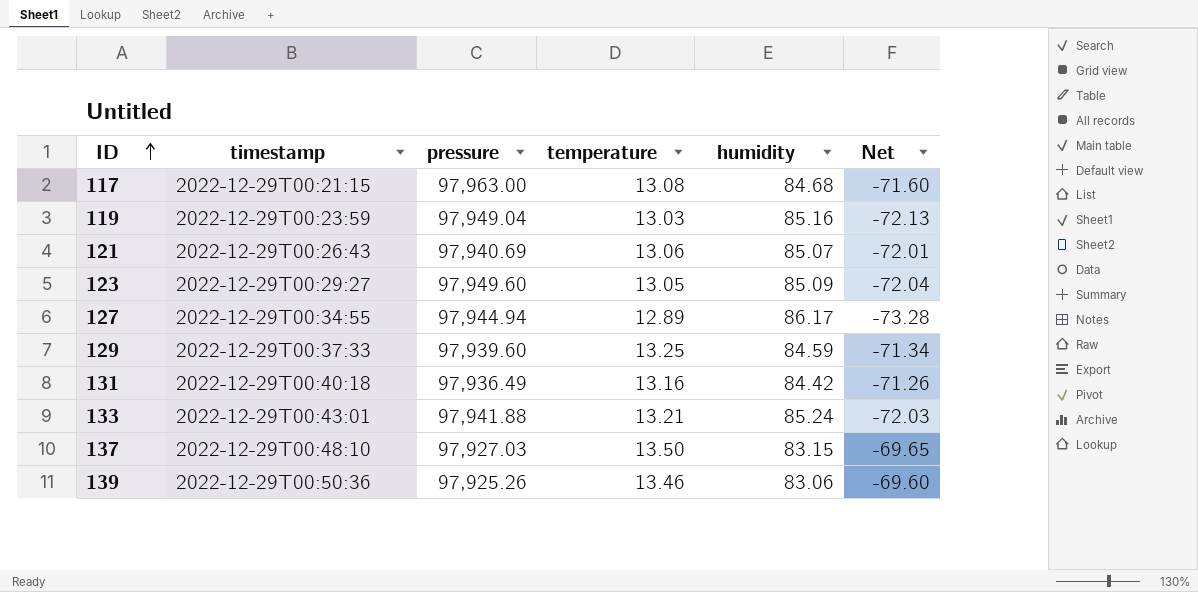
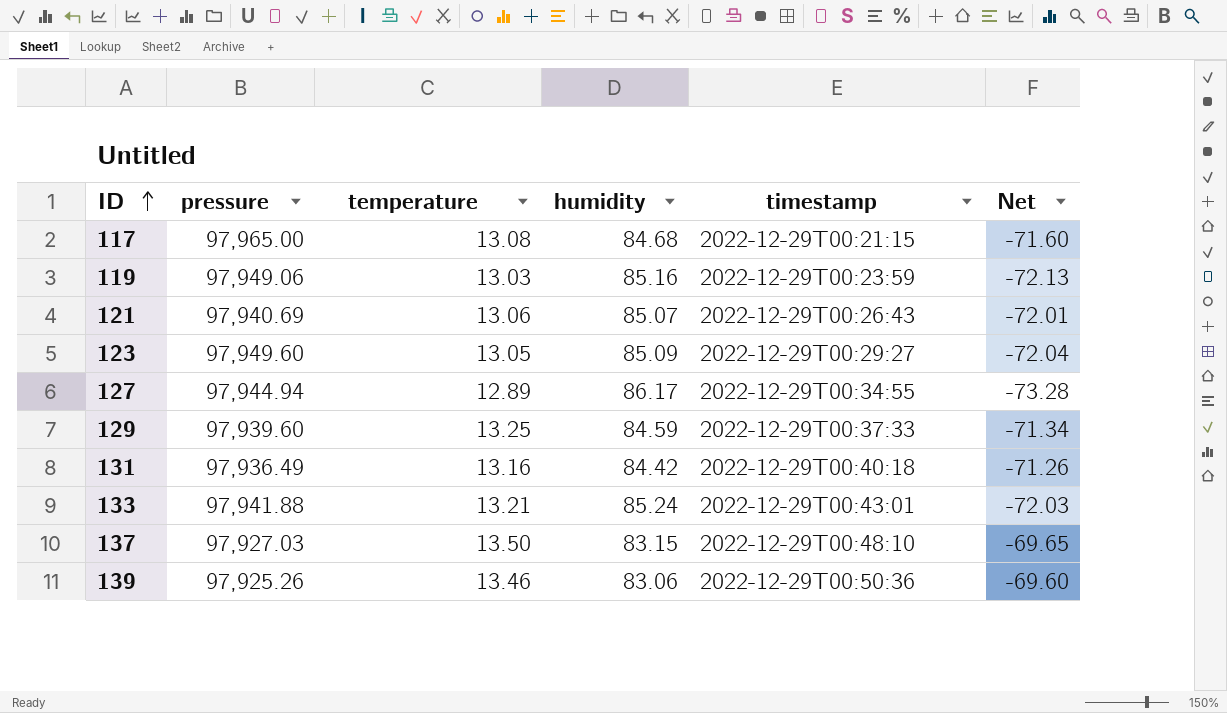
column timestamp | position: 2 -> 5
117 | pressure: 97,963.00 -> 97,965.00
119 | pressure: 97,949.04 -> 97,949.06

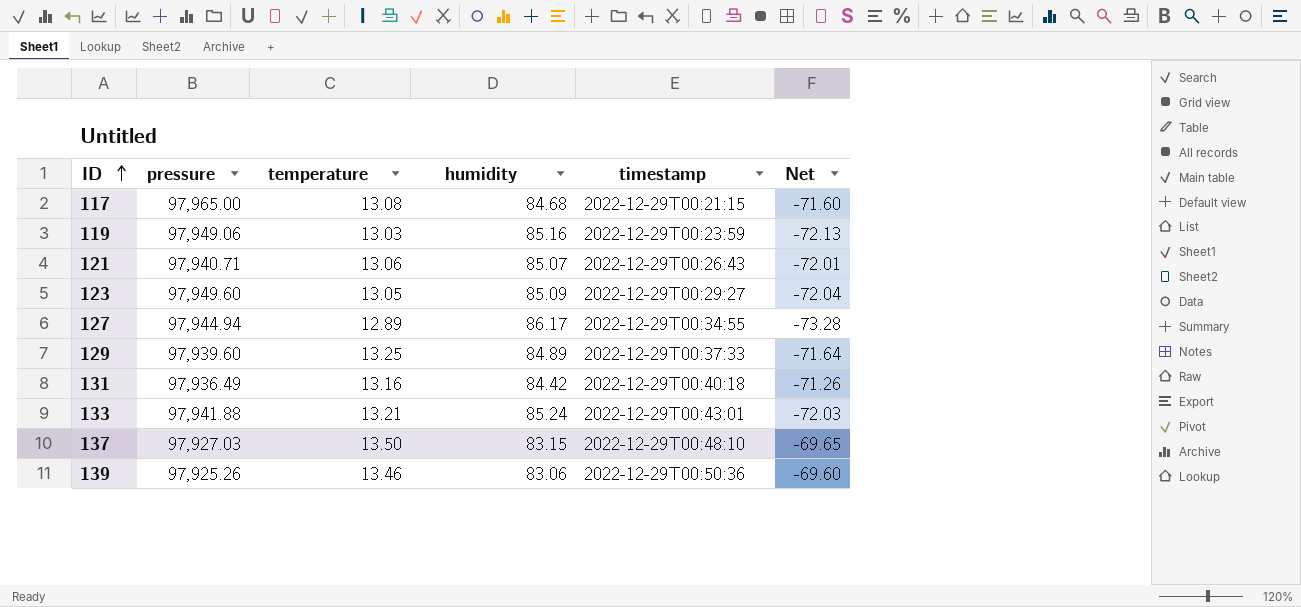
121 | pressure: 97,940.69 -> 97,940.71
129 | humidity: 84.59 -> 84.89
129 | Net: -71.34 -> -71.64

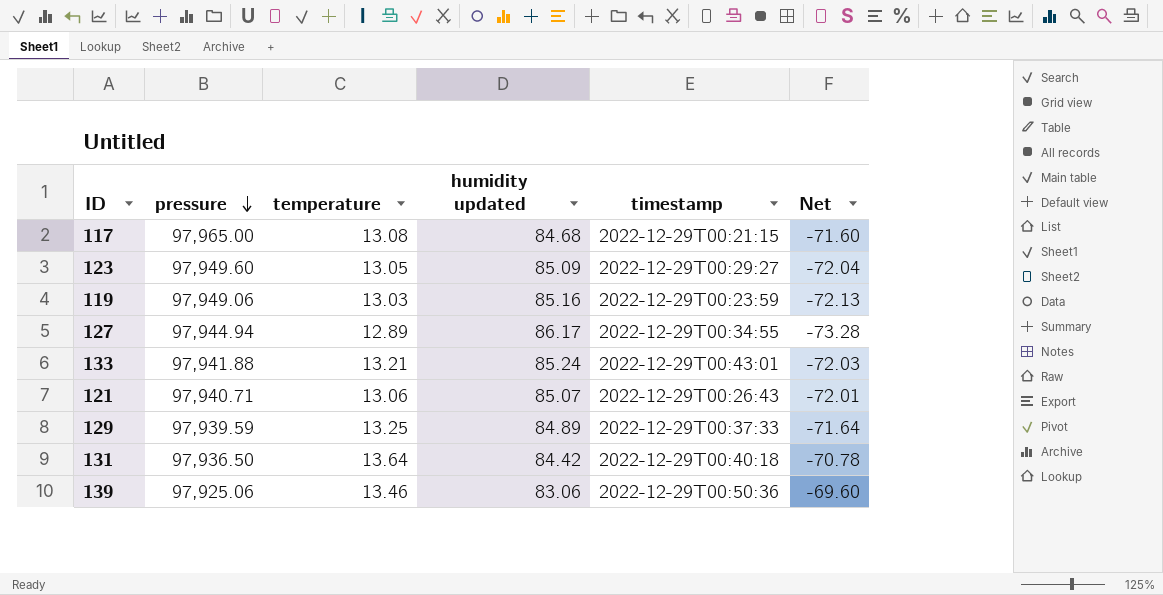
row order: ID ascending -> pressure descending
column name: humidity -> humidity updated
row 137: 97,927.03 | 13.50 | 83.15 | 2022-12-29T00:48:10 | -69.65 -> none
129 | pressure: 97,939.60 -> 97,939.59
131 | pressure: 97,936.49 -> 97,936.50
131 | temperature: 13.16 -> 13.64
131 | Net: -71.26 -> -70.78
139 | pressure: 97,925.26 -> 97,925.06

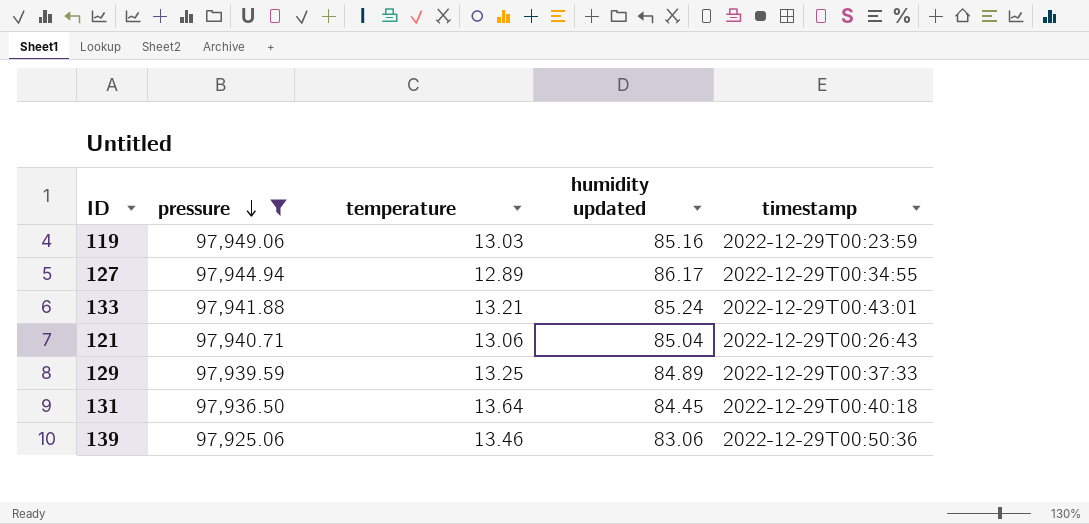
filter: none -> pressure <= 97,949.06
column Net | formula: [temperature] - [humidity updated] -> none
121 | humidity updated: 85.07 -> 85.04
131 | humidity updated: 84.42 -> 84.45

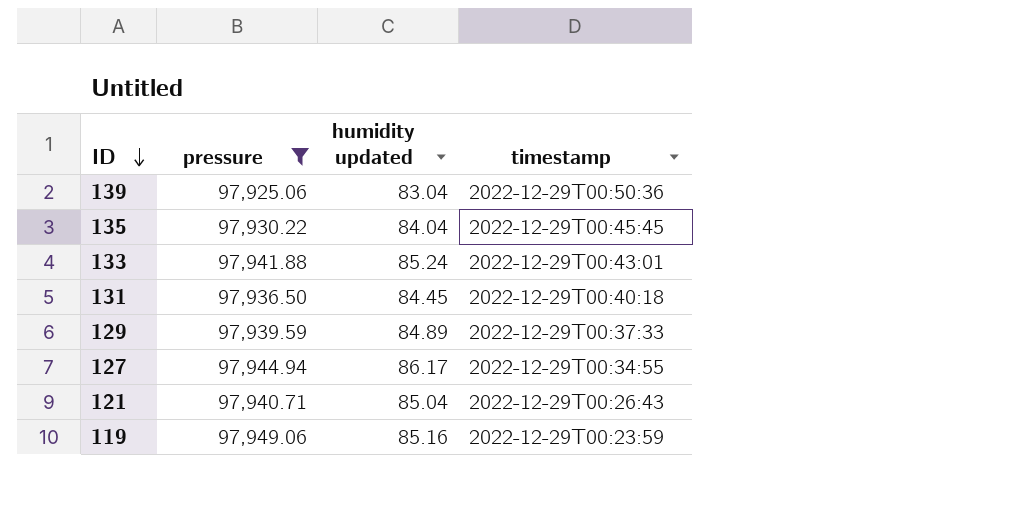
row order: pressure descending -> ID descending
column temperature | position: 3 -> none
139 | humidity updated: 83.06 -> 83.04
row 135: none -> 97,930.22 | 84.04 | 2022-12-29T00:45:45

